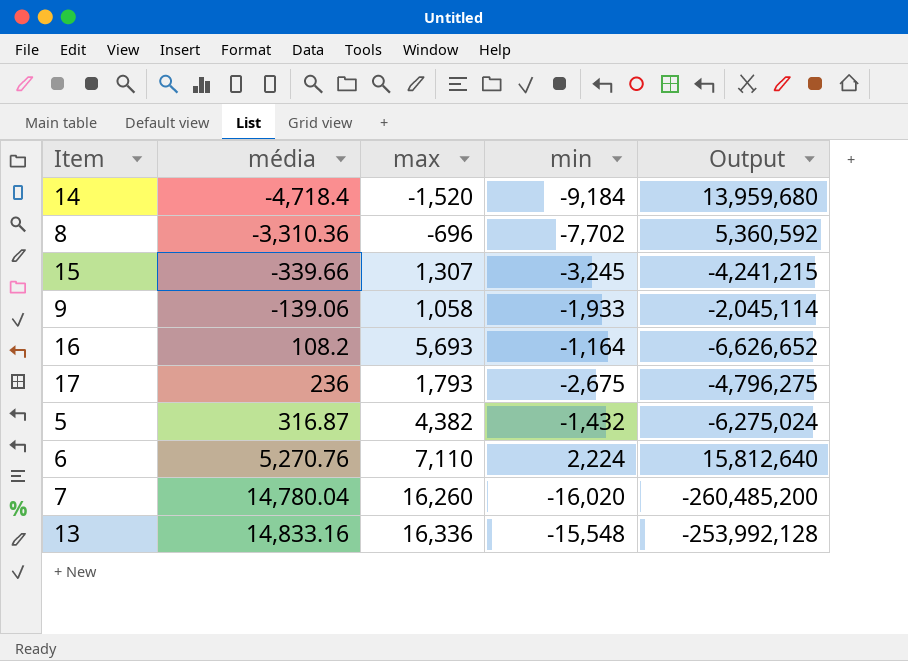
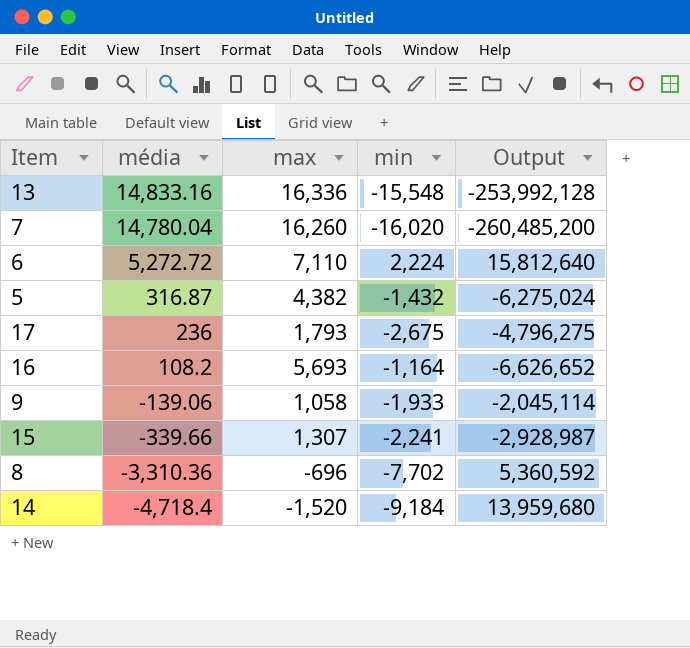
row order: média ascending -> média descending
6 | média: 5,270.76 -> 5,272.72
15 | min: -3,245 -> -2,241
15 | Output: -4,241,215 -> -2,928,987

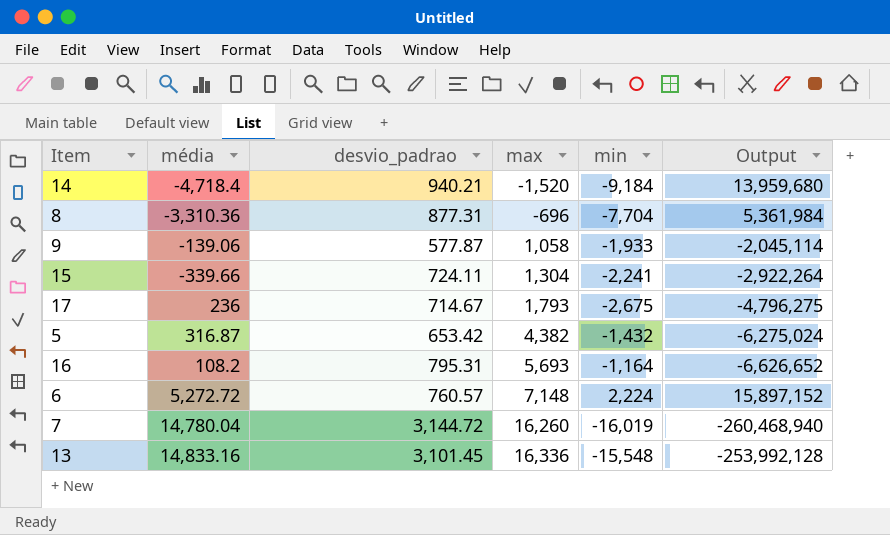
row order: média descending -> max ascending
column desvio_padrao | position: none -> 3
8 | min: -7,702 -> -7,704
8 | Output: 5,360,592 -> 5,361,984
15 | max: 1,307 -> 1,304
15 | Output: -2,928,987 -> -2,922,264
6 | max: 7,110 -> 7,148
6 | Output: 15,812,640 -> 15,897,152
7 | min: -16,020 -> -16,019
7 | Output: -260,485,200 -> -260,468,940

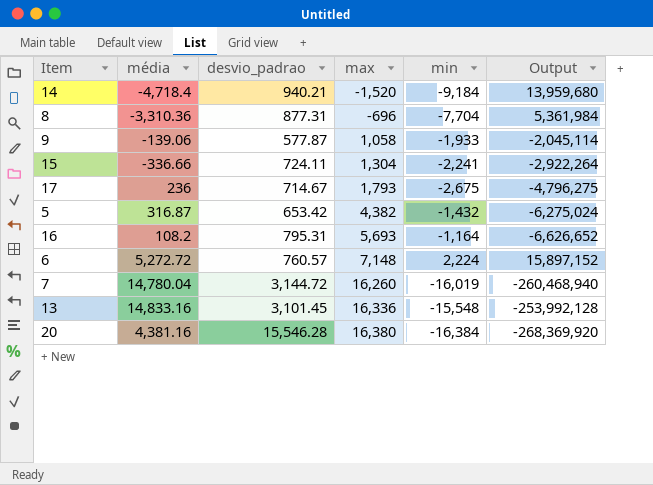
15 | média: -339.66 -> -336.66
row 20: none -> 4,381.16 | 15,546.28 | 16,380 | -16,384 | -268,369,920

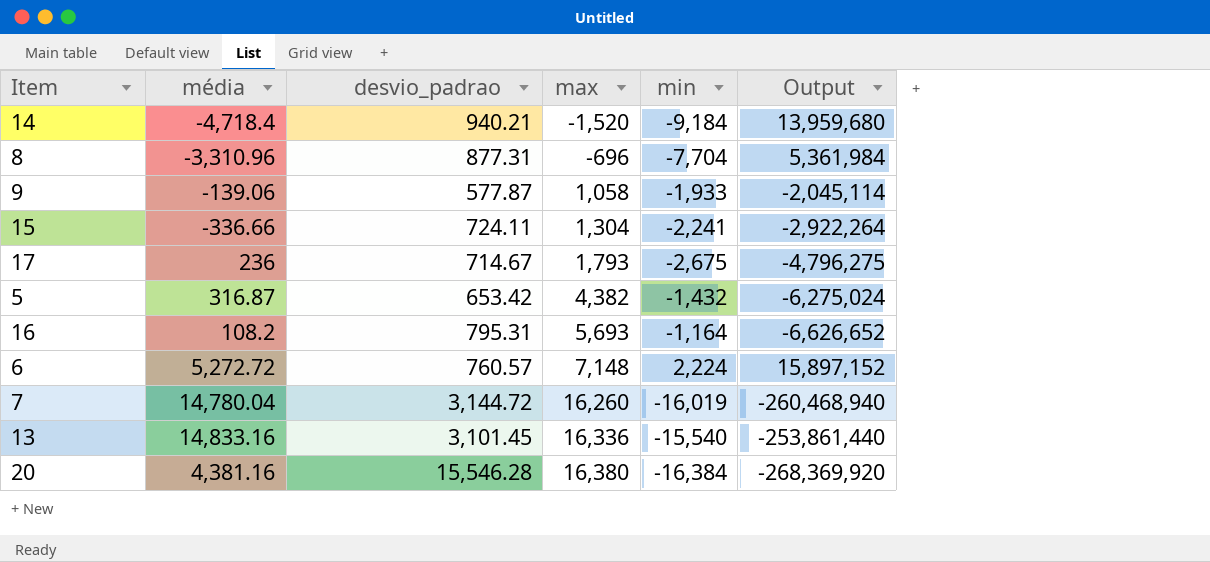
8 | média: -3,310.36 -> -3,310.96
13 | min: -15,548 -> -15,540
13 | Output: -253,992,128 -> -253,861,440

